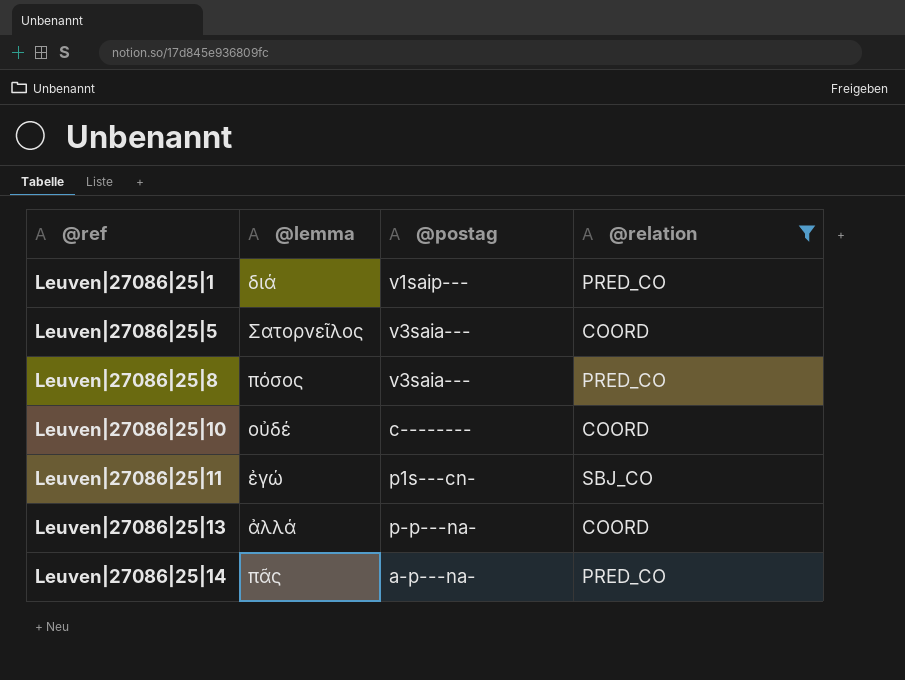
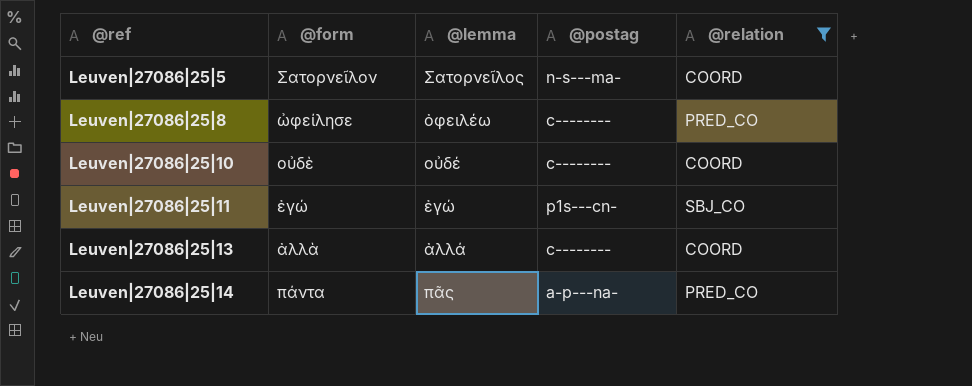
column @form | position: none -> 2
row Leuven|27086|25|1: διά | v1saip--- | PRED_CO -> none
Leuven|27086|25|5 | @postag: v3saia--- -> n-s---ma-
Leuven|27086|25|8 | @lemma: πόσος -> ὀφειλέω
Leuven|27086|25|8 | @postag: v3saia--- -> c--------
Leuven|27086|25|13 | @postag: p-p---na- -> c--------

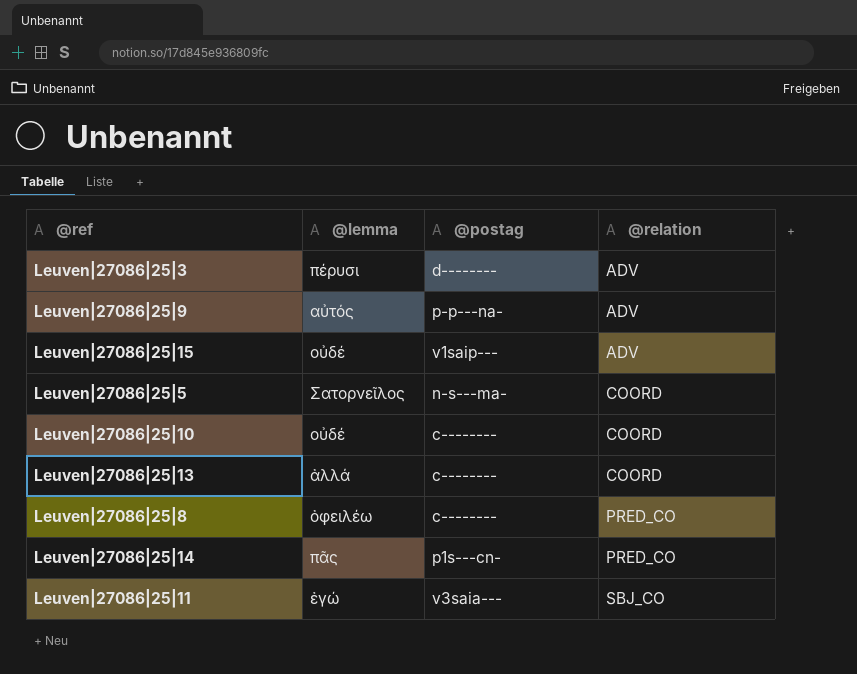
filter: @relation != ADV -> none
row order: @ref ascending -> @relation ascending
column @form | position: 2 -> none
Leuven|27086|25|14 | @postag: a-p---na- -> p1s---cn-
Leuven|27086|25|11 | @postag: p1s---cn- -> v3saia---

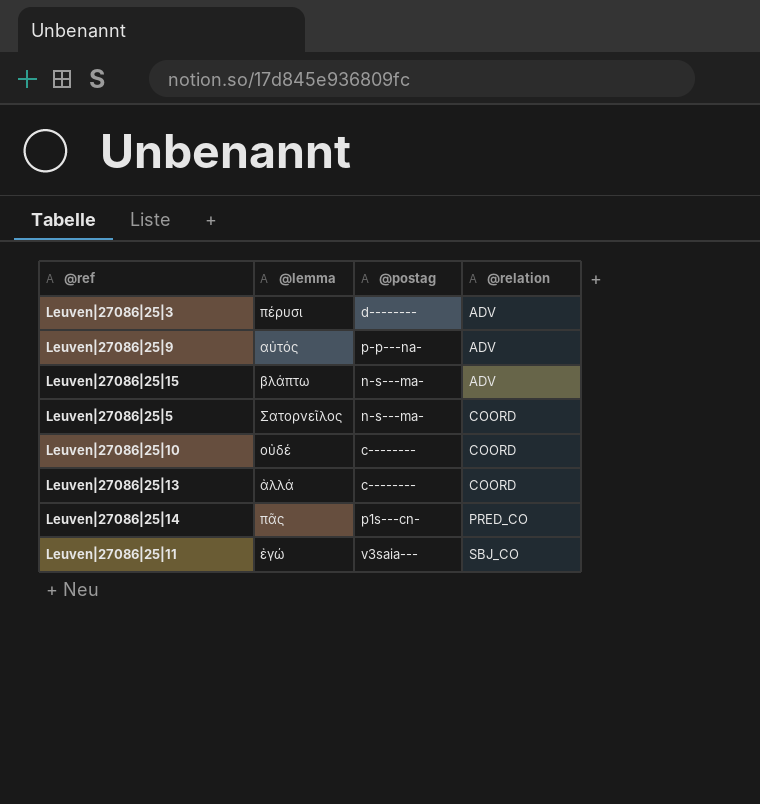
row Leuven|27086|25|8: ὀφειλέω | c-------- | PRED_CO -> none
Leuven|27086|25|15 | @lemma: οὐδέ -> βλάπτω
Leuven|27086|25|15 | @postag: v1saip--- -> n-s---ma-

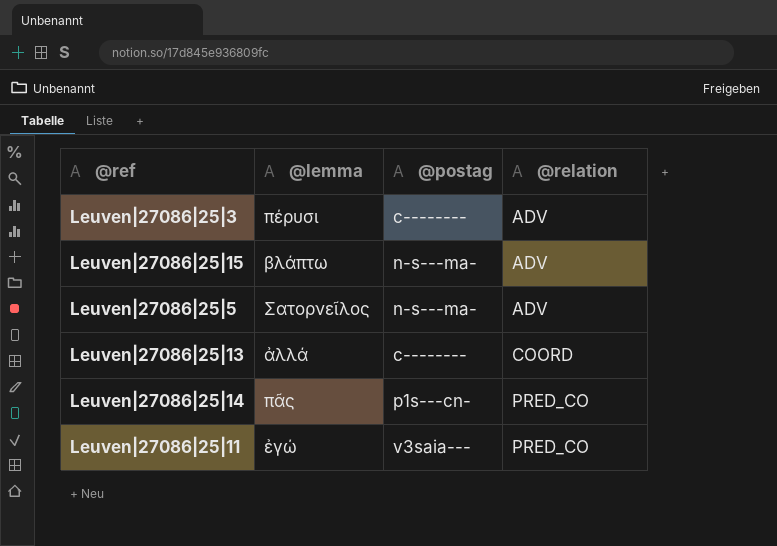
row Leuven|27086|25|9: αὐτός | p-p---na- | ADV -> none
row Leuven|27086|25|10: οὐδέ | c-------- | COORD -> none
Leuven|27086|25|3 | @postag: d-------- -> c--------
Leuven|27086|25|5 | @relation: COORD -> ADV
Leuven|27086|25|11 | @relation: SBJ_CO -> PRED_CO

